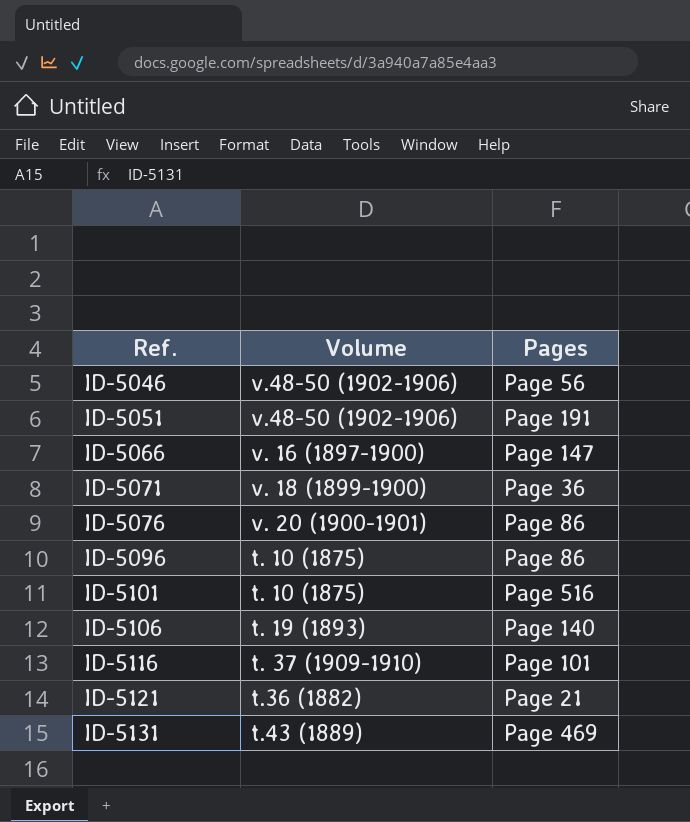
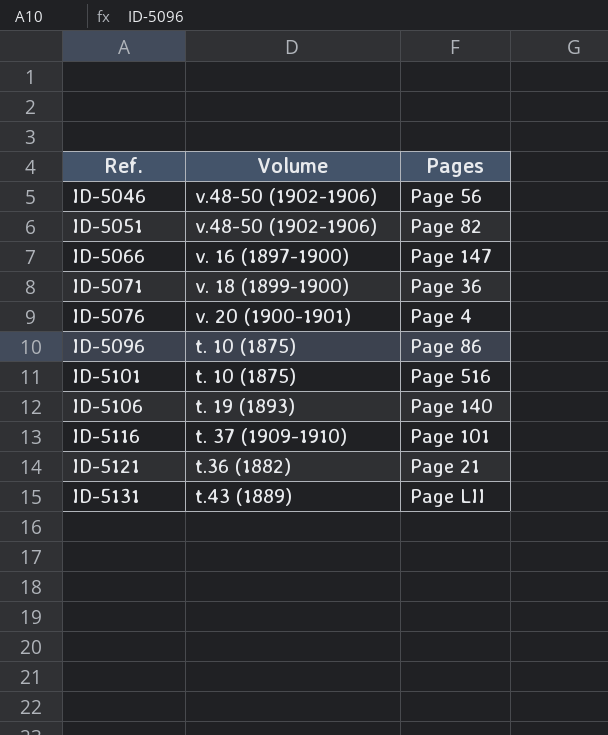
ID-5051 | Pages: Page 191 -> Page 82
ID-5076 | Pages: Page 86 -> Page 4
ID-5131 | Pages: Page 469 -> Page LII

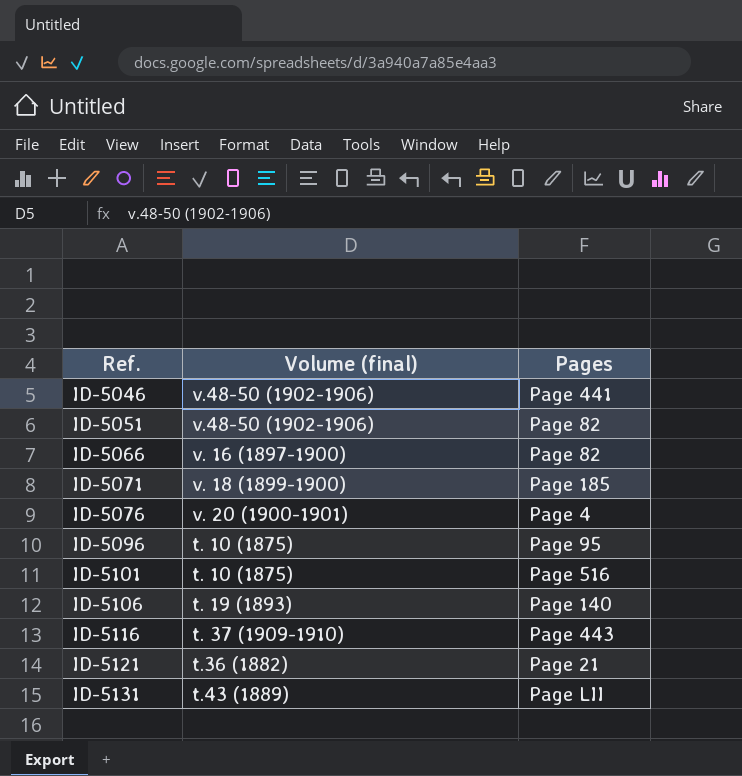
column name: Volume -> Volume (final)
ID-5046 | Pages: Page 56 -> Page 441
ID-5066 | Pages: Page 147 -> Page 82
ID-5071 | Pages: Page 36 -> Page 185
ID-5096 | Pages: Page 86 -> Page 95
ID-5116 | Pages: Page 101 -> Page 443

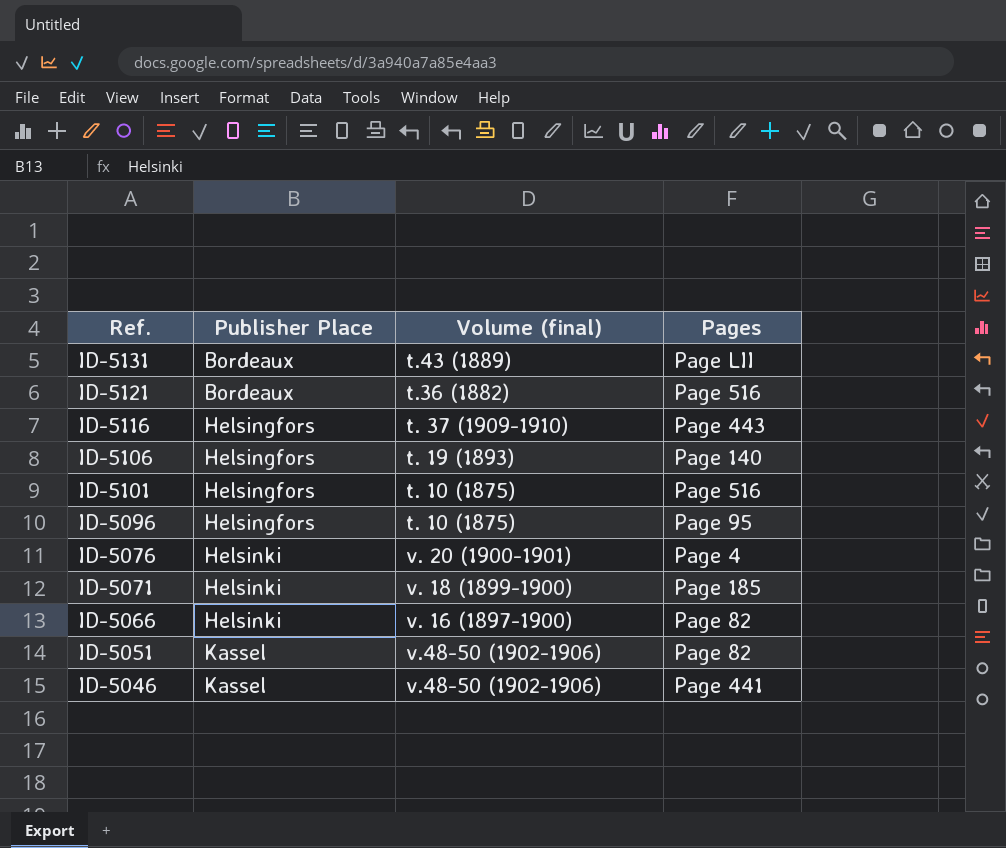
row order: Ref. ascending -> Ref. descending
column Publisher Place | position: none -> 2
ID-5121 | Pages: Page 21 -> Page 516

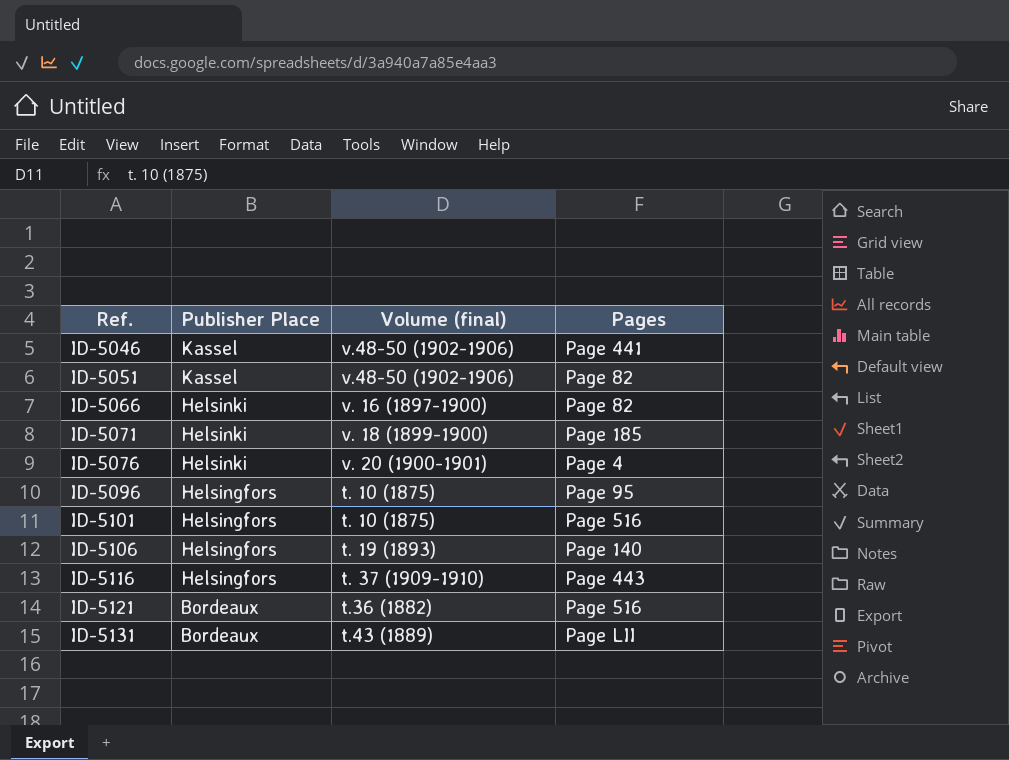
row order: Ref. descending -> Ref. ascending

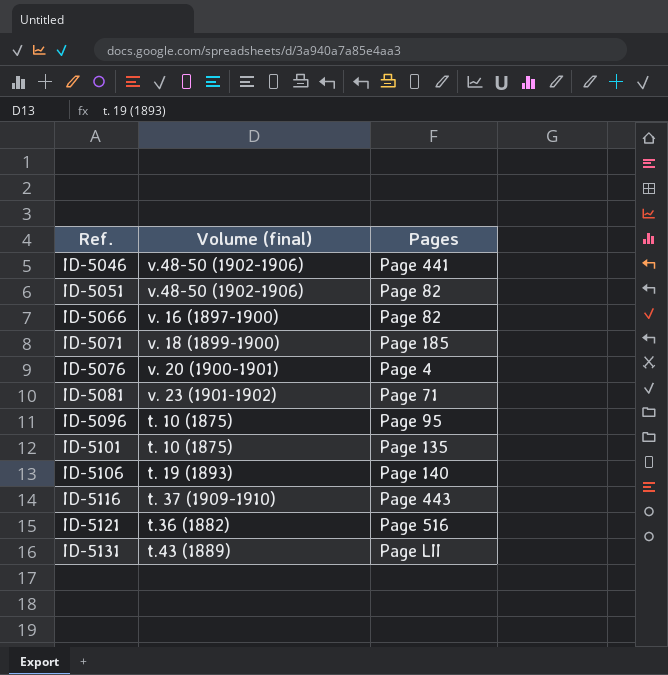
column Publisher Place | position: 2 -> none
row ID-5081: none -> v. 23 (1901-1902) | Page 71
ID-5101 | Pages: Page 516 -> Page 135

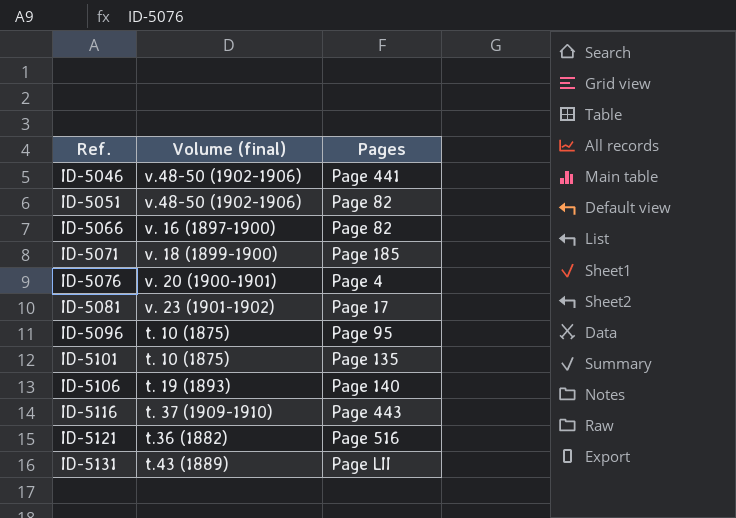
ID-5081 | Pages: Page 71 -> Page 17

